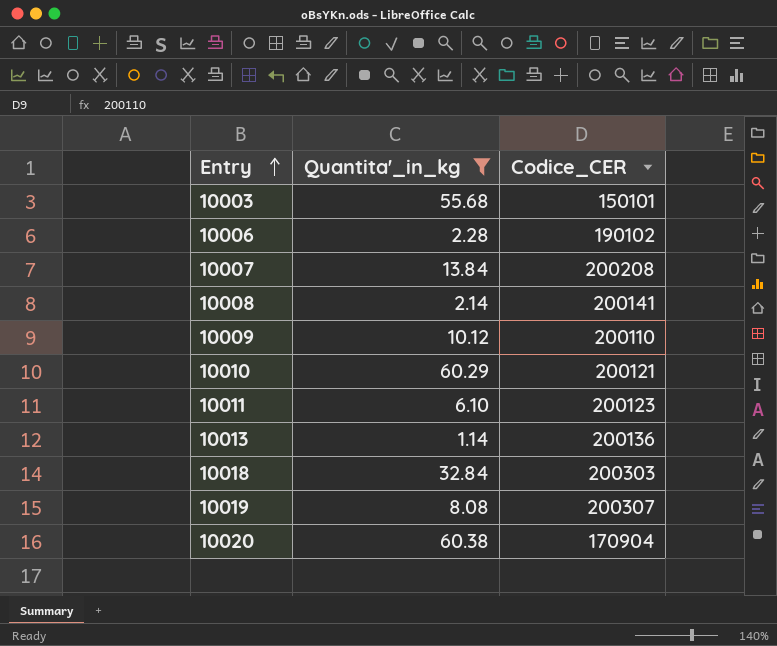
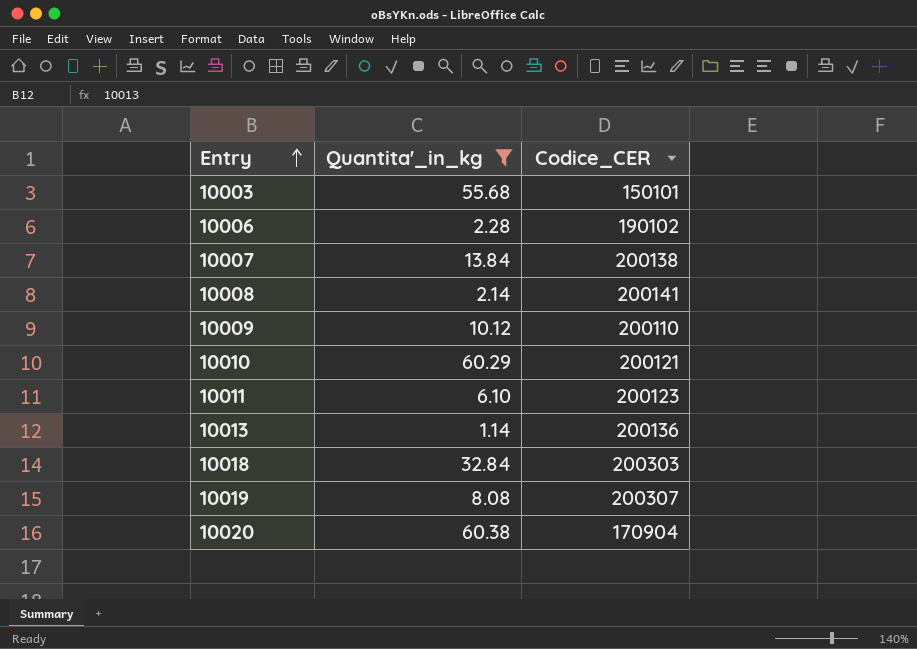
10007 | Codice_CER: 200208 -> 200138

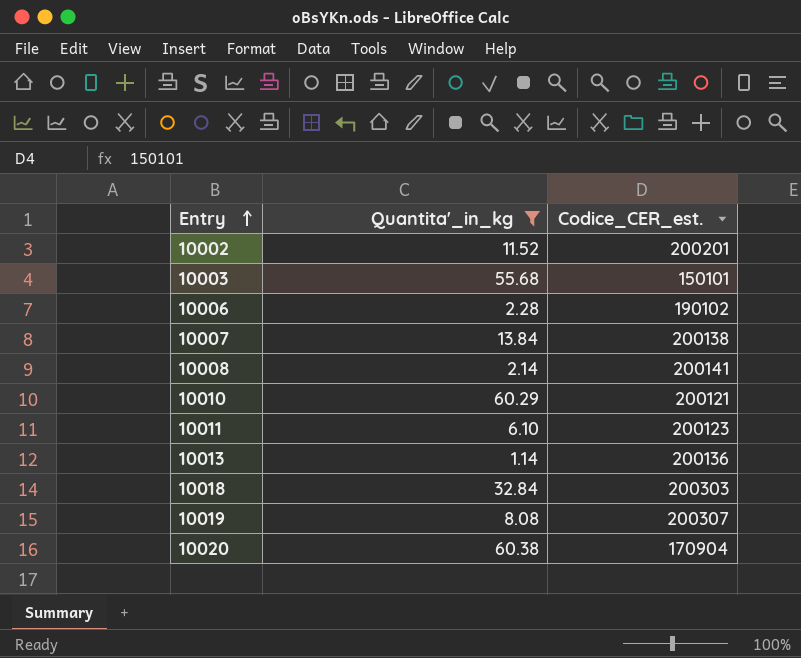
column name: Codice_CER -> Codice_CER_est.
row 10009: 10.12 | 200110 -> none
row 10002: none -> 11.52 | 200201

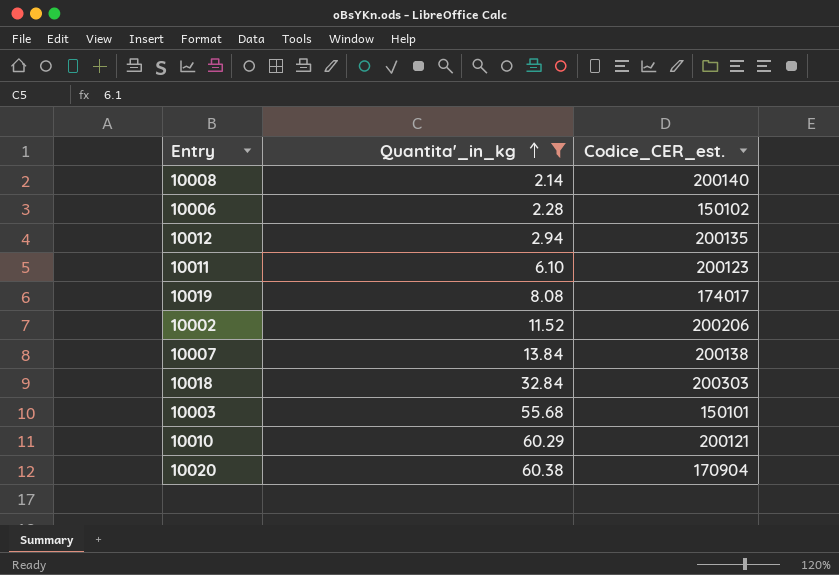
row order: Entry ascending -> Quantita'_in_kg ascending
row 10013: 1.14 | 200136 -> none
10008 | Codice_CER_est.: 200141 -> 200140
10006 | Codice_CER_est.: 190102 -> 150102
row 10012: none -> 2.94 | 200135
10019 | Codice_CER_est.: 200307 -> 174017
10002 | Codice_CER_est.: 200201 -> 200206

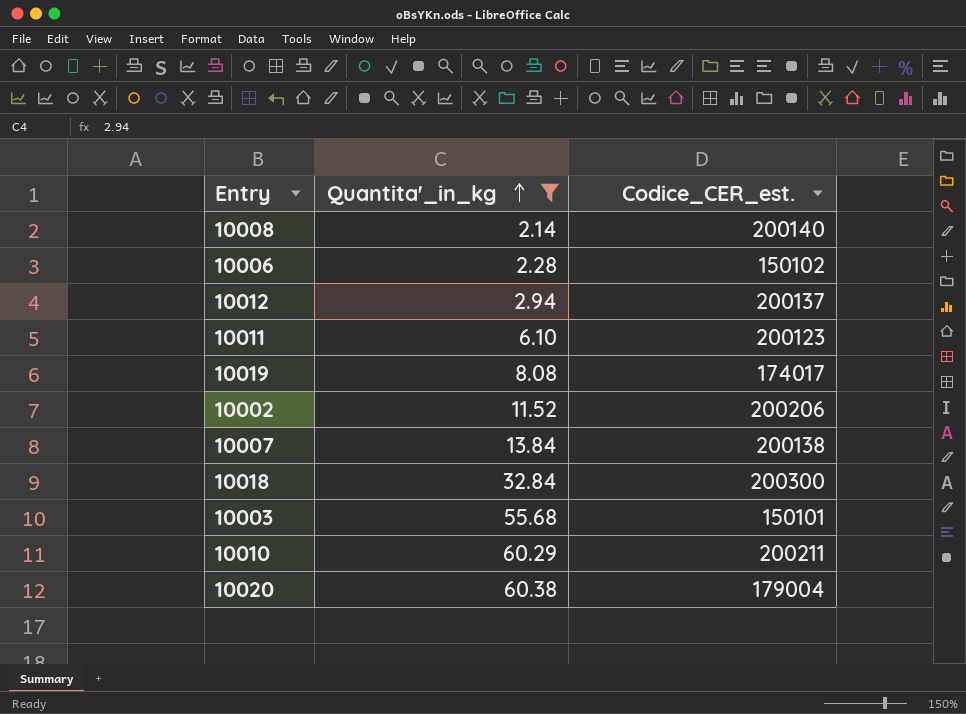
10012 | Codice_CER_est.: 200135 -> 200137
10018 | Codice_CER_est.: 200303 -> 200300
10010 | Codice_CER_est.: 200121 -> 200211
10020 | Codice_CER_est.: 170904 -> 179004

